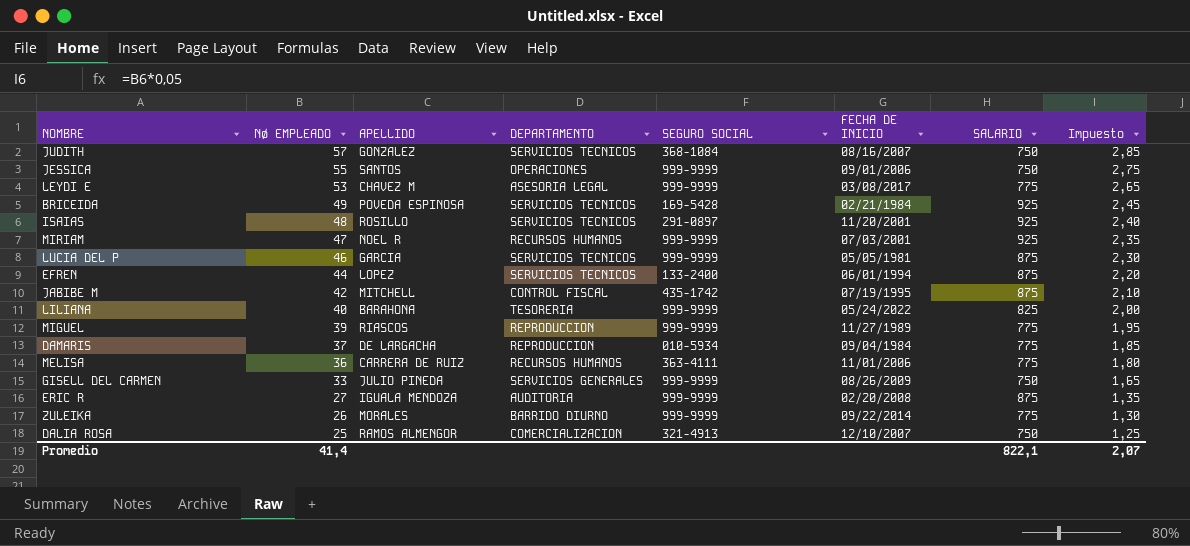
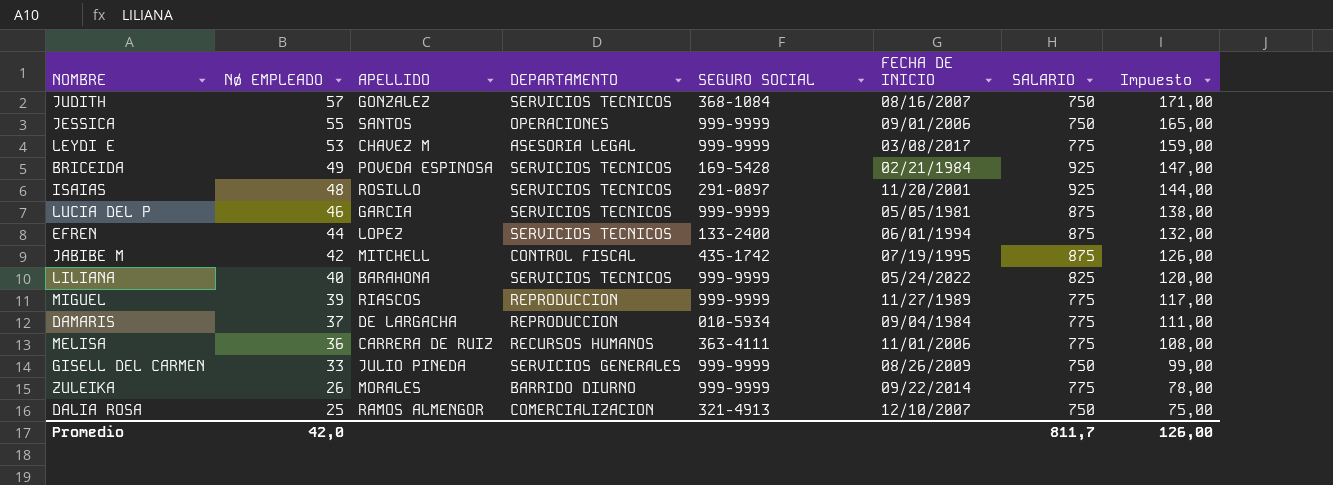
column Impuesto | formula: [Nø EMPLEADO] * 0,05 -> [Nø EMPLEADO] * 3
row MIRIAM: 47 | NOEL R | RECURSOS HUMANOS | 999-9999 | 07/03/2001 | 925 | 2,35 -> none
row ERIC R: 27 | IGUALA MENDOZA | AUDITORIA | 999-9999 | 02/20/2008 | 875 | 1,35 -> none
LILIANA | DEPARTAMENTO: TESORERIA -> SERVICIOS TECNICOS
Promedio | Nø EMPLEADO: 41,4 -> 42,0
Promedio | SALARIO: 822,1 -> 811,7
Promedio | Impuesto: 2,07 -> 126,00

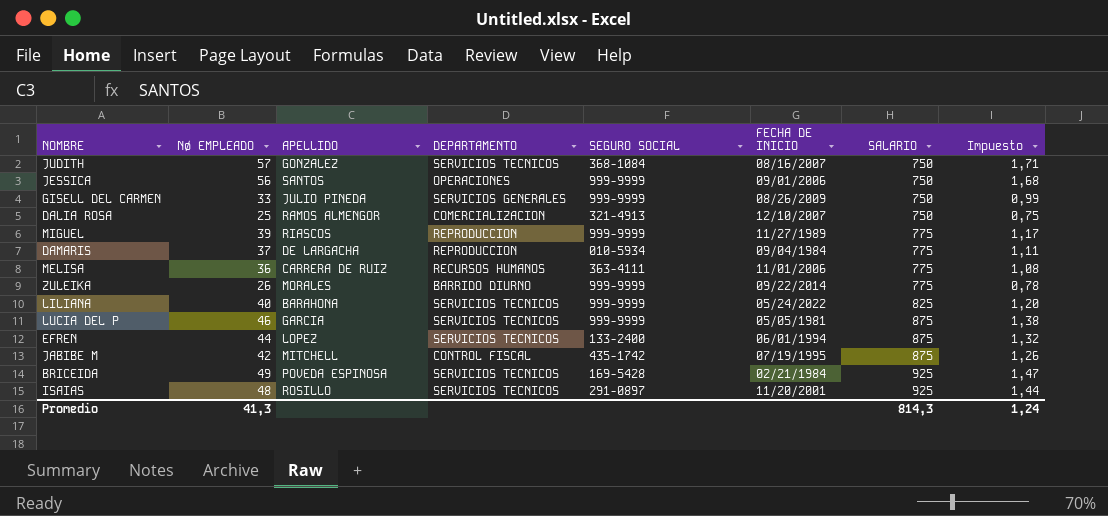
row order: Nø EMPLEADO descending -> SALARIO ascending
column Impuesto | formula: [Nø EMPLEADO] * 3 -> [Nø EMPLEADO] * 0,03
row LEYDI E: 53 | CHAVEZ M | ASESORIA LEGAL | 999-9999 | 03/08/2017 | 775 | 159,00 -> none
JESSICA | Nø EMPLEADO: 55 -> 56
Promedio | Nø EMPLEADO: 42,0 -> 41,3
Promedio | SALARIO: 811,7 -> 814,3
Promedio | Impuesto: 126,00 -> 1,24

